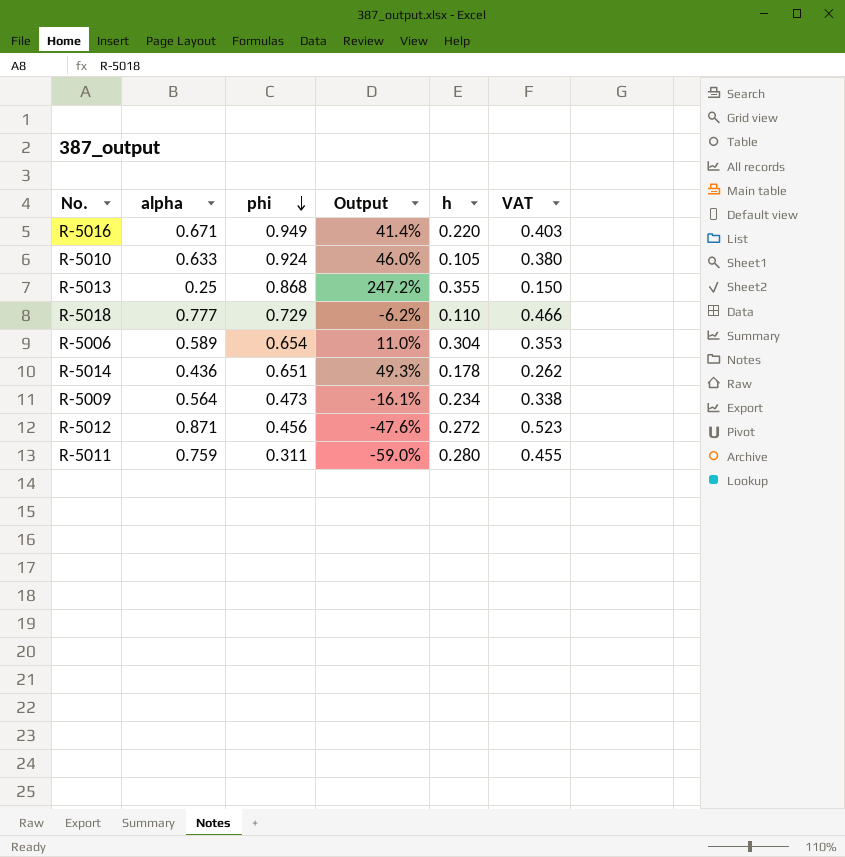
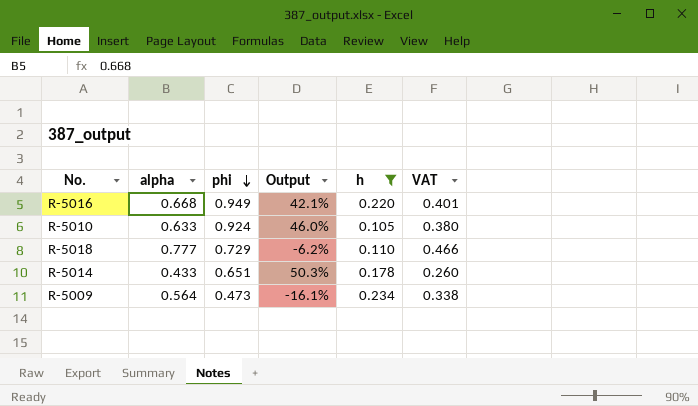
filter: none -> h <= 0.234
R-5016 | alpha: 0.671 -> 0.668
R-5016 | Output: 41.4% -> 42.1%
R-5016 | VAT: 0.403 -> 0.401
R-5014 | alpha: 0.436 -> 0.433
R-5014 | Output: 49.3% -> 50.3%
R-5014 | VAT: 0.262 -> 0.260

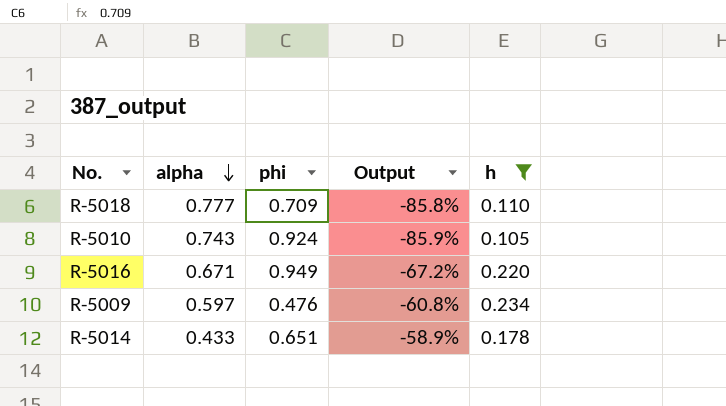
row order: phi descending -> alpha descending
column VAT | formula: [alpha] * 0.6 -> none
column Output | formula: ([phi] - [alpha]) / [alpha] -> ([h] - [alpha]) / [alpha]
R-5018 | phi: 0.729 -> 0.709
R-5010 | alpha: 0.633 -> 0.743
R-5016 | alpha: 0.668 -> 0.671
R-5009 | alpha: 0.564 -> 0.597
R-5009 | phi: 0.473 -> 0.476

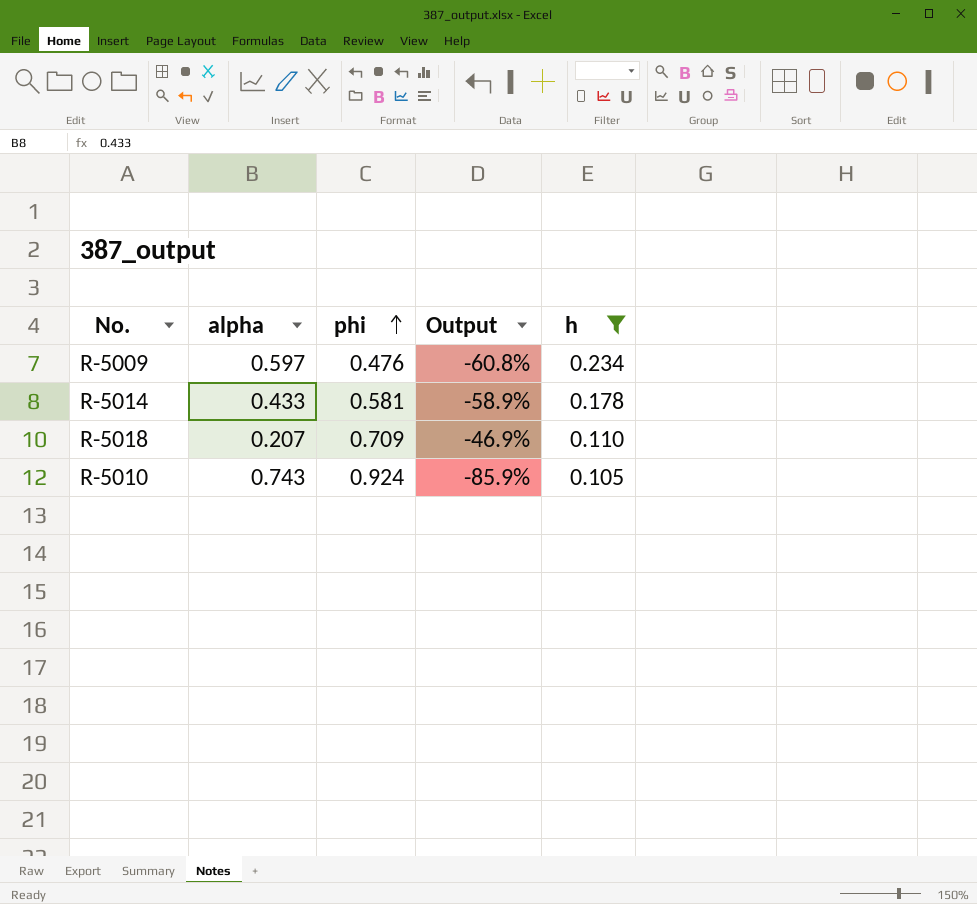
row order: alpha descending -> phi ascending
row R-5016: 0.671 | 0.949 | -67.2% | 0.220 -> none
R-5014 | phi: 0.651 -> 0.581
R-5018 | alpha: 0.777 -> 0.207
R-5018 | Output: -85.8% -> -46.9%

